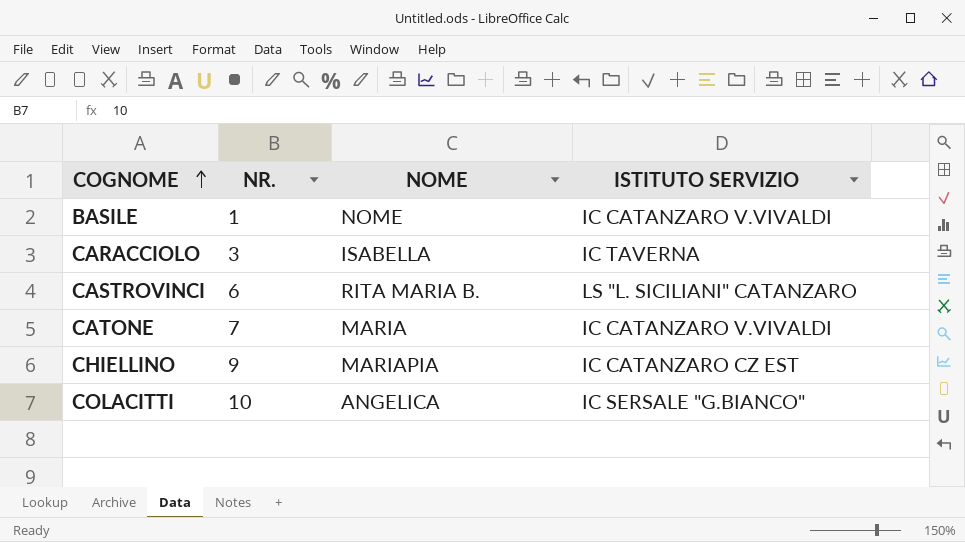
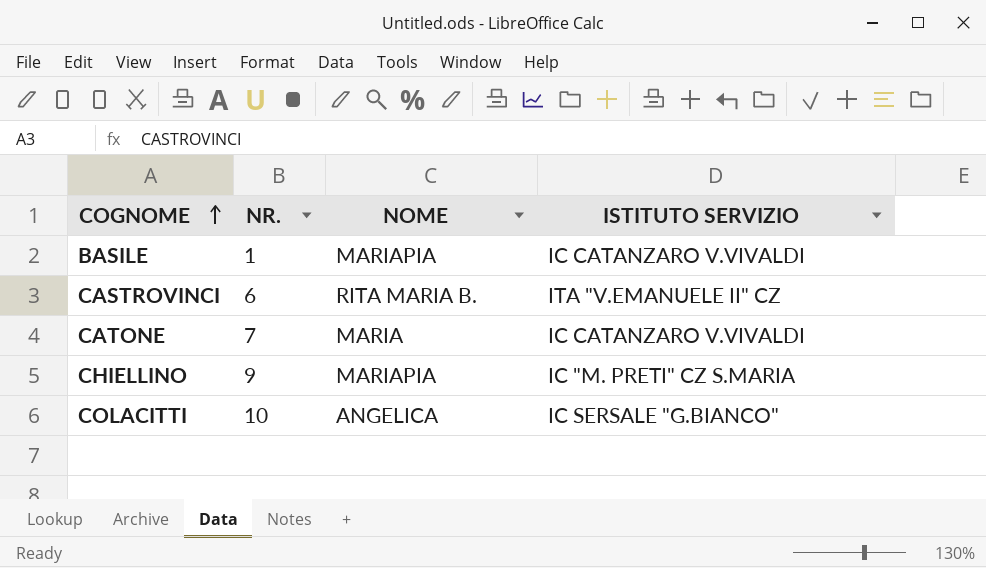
row CARACCIOLO: 3 | ISABELLA | IC TAVERNA -> none
BASILE | NOME: NOME -> MARIAPIA
CASTROVINCI | ISTITUTO SERVIZIO: LS "L. SICILIANI" CATANZARO -> ITA "V.EMANUELE II" CZ
CHIELLINO | ISTITUTO SERVIZIO: IC CATANZARO CZ EST -> IC "M. PRETI" CZ S.MARIA

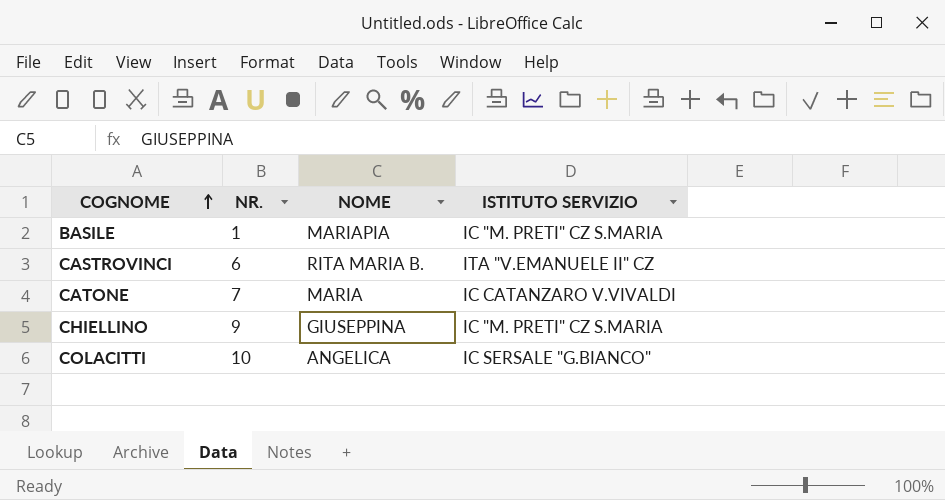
BASILE | ISTITUTO SERVIZIO: IC CATANZARO V.VIVALDI -> IC "M. PRETI" CZ S.MARIA
CHIELLINO | NOME: MARIAPIA -> GIUSEPPINA

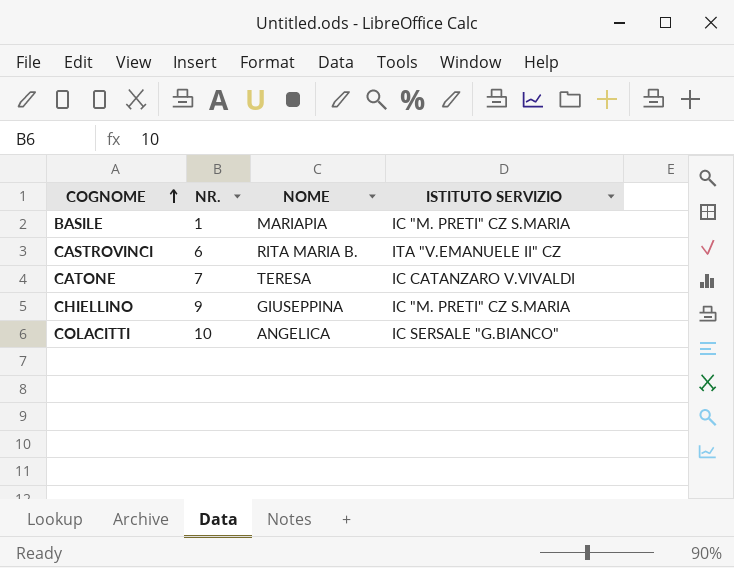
CATONE | NOME: MARIA -> TERESA

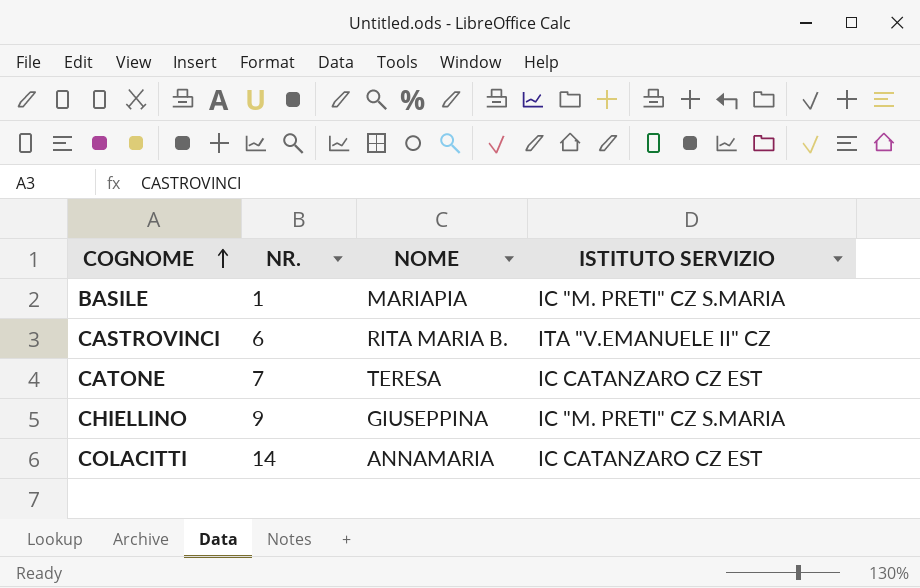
CATONE | ISTITUTO SERVIZIO: IC CATANZARO V.VIVALDI -> IC CATANZARO CZ EST
COLACITTI | NR.: 10 -> 14
COLACITTI | NOME: ANGELICA -> ANNAMARIA
COLACITTI | ISTITUTO SERVIZIO: IC SERSALE "G.BIANCO" -> IC CATANZARO CZ EST

